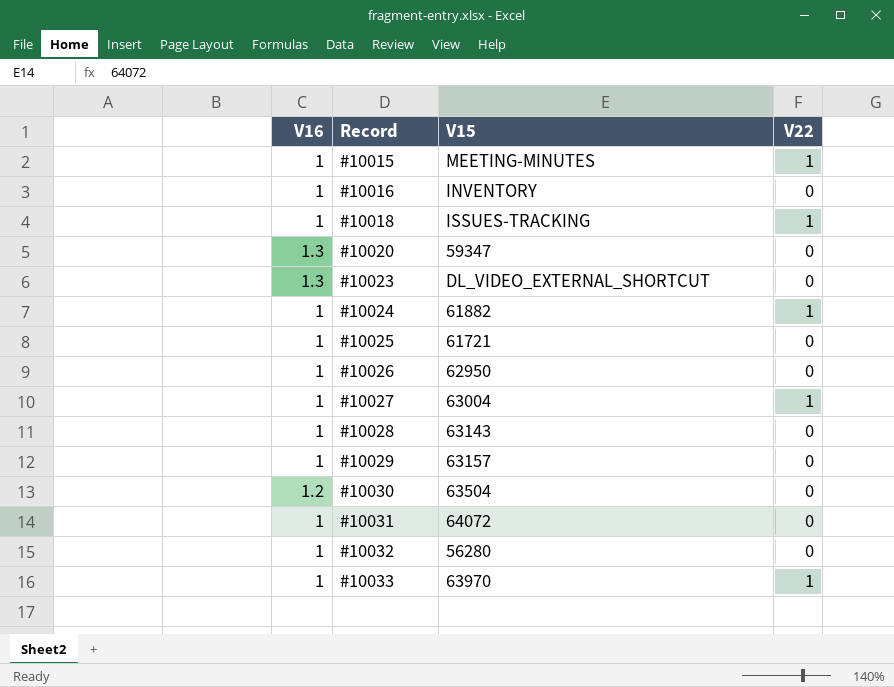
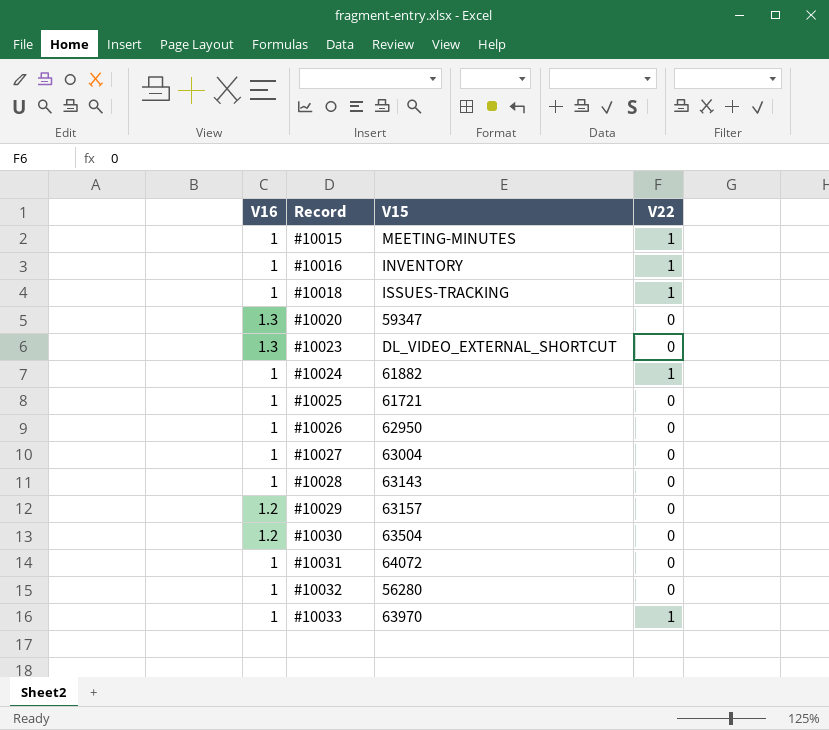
#10016 | V22: 0 -> 1
#10027 | V22: 1 -> 0
#10029 | V16: 1 -> 1.2

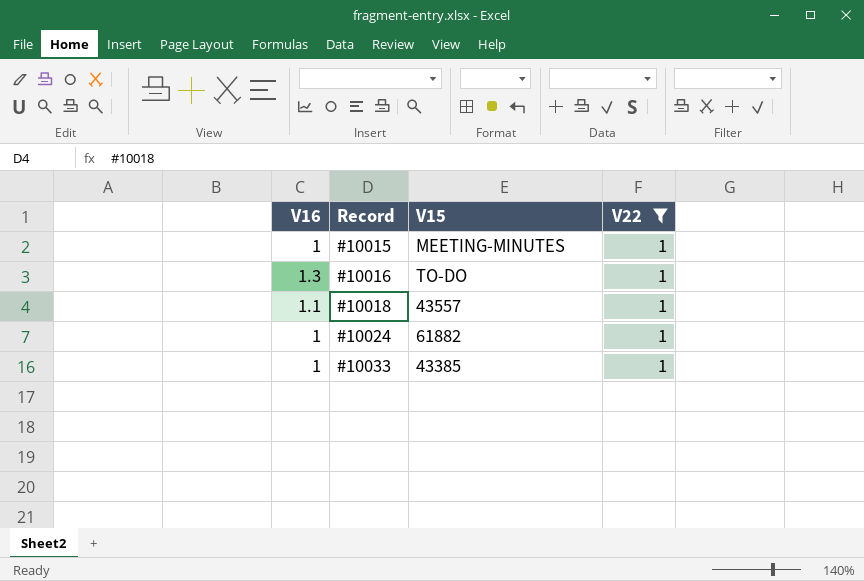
filter: none -> V22 = 1
#10016 | V16: 1 -> 1.3
#10016 | V15: INVENTORY -> TO-DO
#10018 | V16: 1 -> 1.1
#10018 | V15: ISSUES-TRACKING -> 43557
#10033 | V15: 63970 -> 43385

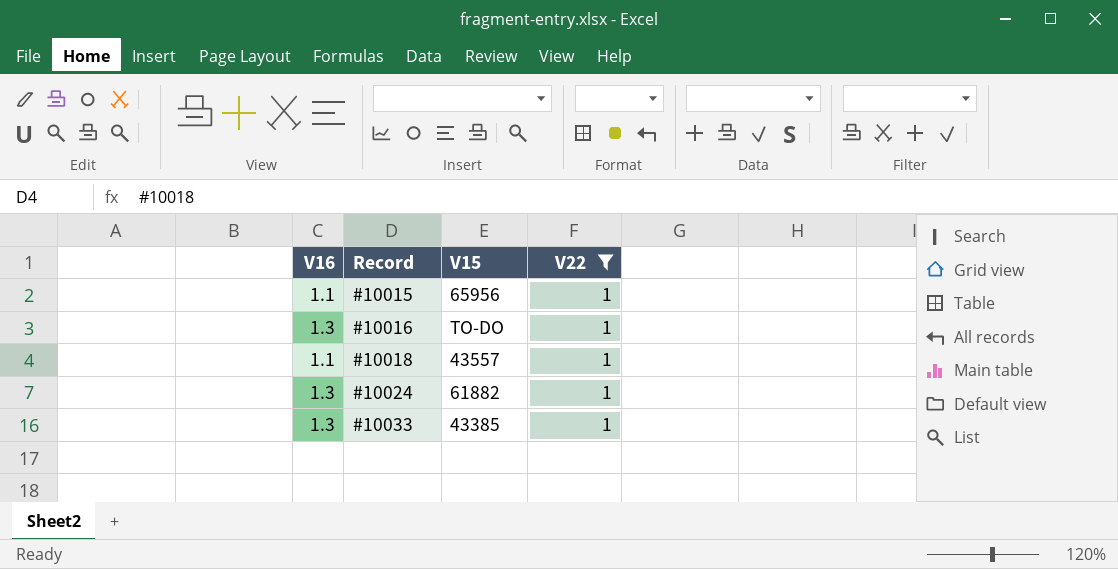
#10015 | V16: 1 -> 1.1
#10015 | V15: MEETING-MINUTES -> 65956
#10024 | V16: 1 -> 1.3
#10033 | V16: 1 -> 1.3

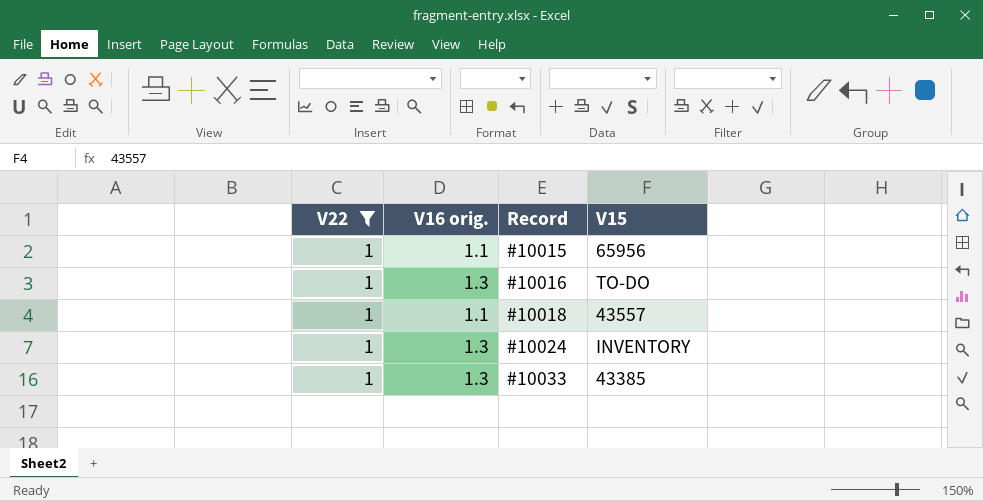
column V22 | position: 4 -> 1
column name: V16 -> V16 orig.
#10024 | V15: 61882 -> INVENTORY

